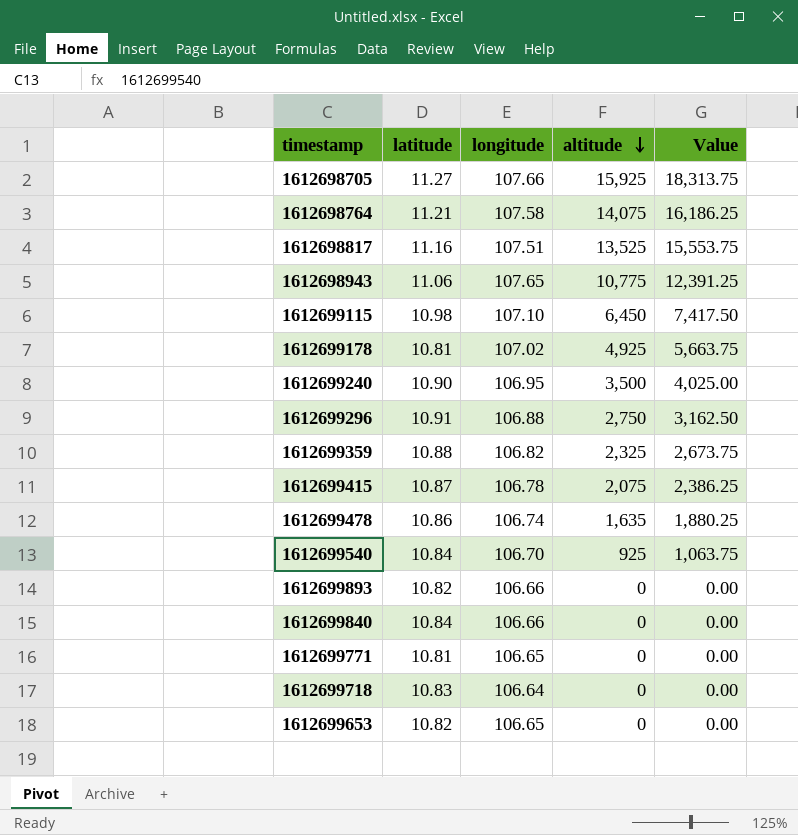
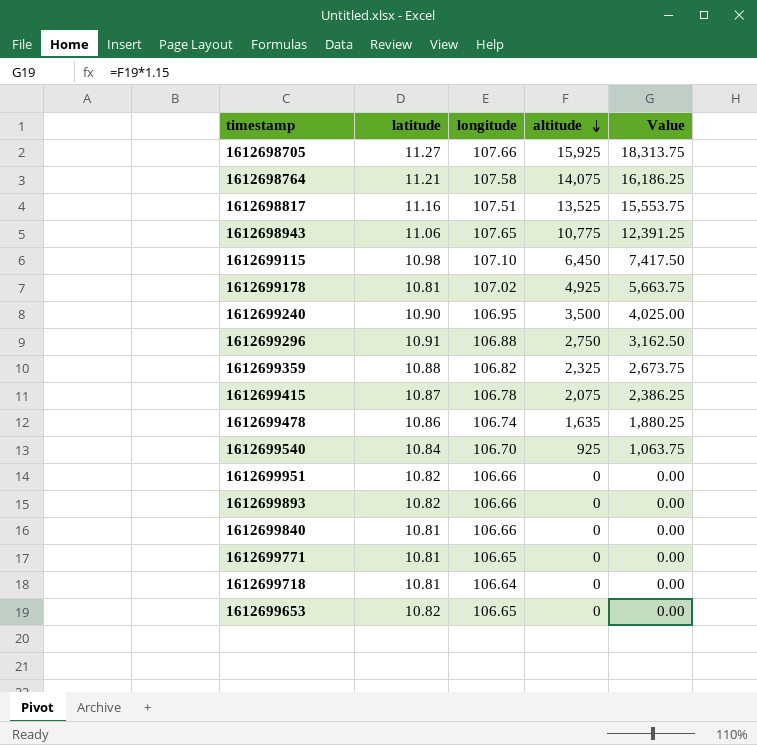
row 1612699951: none -> 10.82 | 106.66 | 0 | 0.00
1612699840 | latitude: 10.84 -> 10.81
1612699718 | latitude: 10.83 -> 10.81

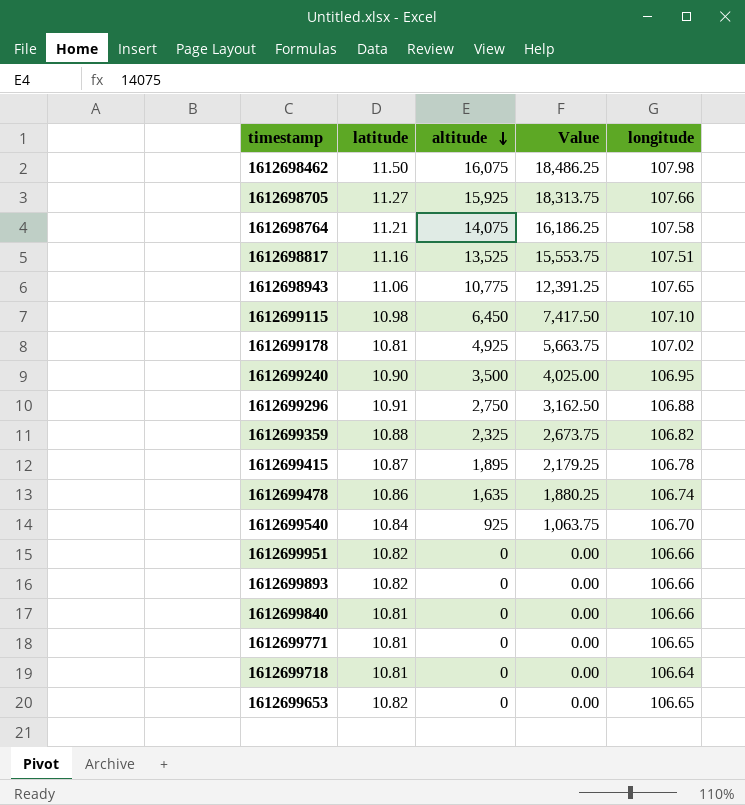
column longitude | position: 3 -> 5
row 1612698462: none -> 11.50 | 16,075 | 18,486.25 | 107.98
1612699415 | altitude: 2,075 -> 1,895
1612699415 | Value: 2,386.25 -> 2,179.25

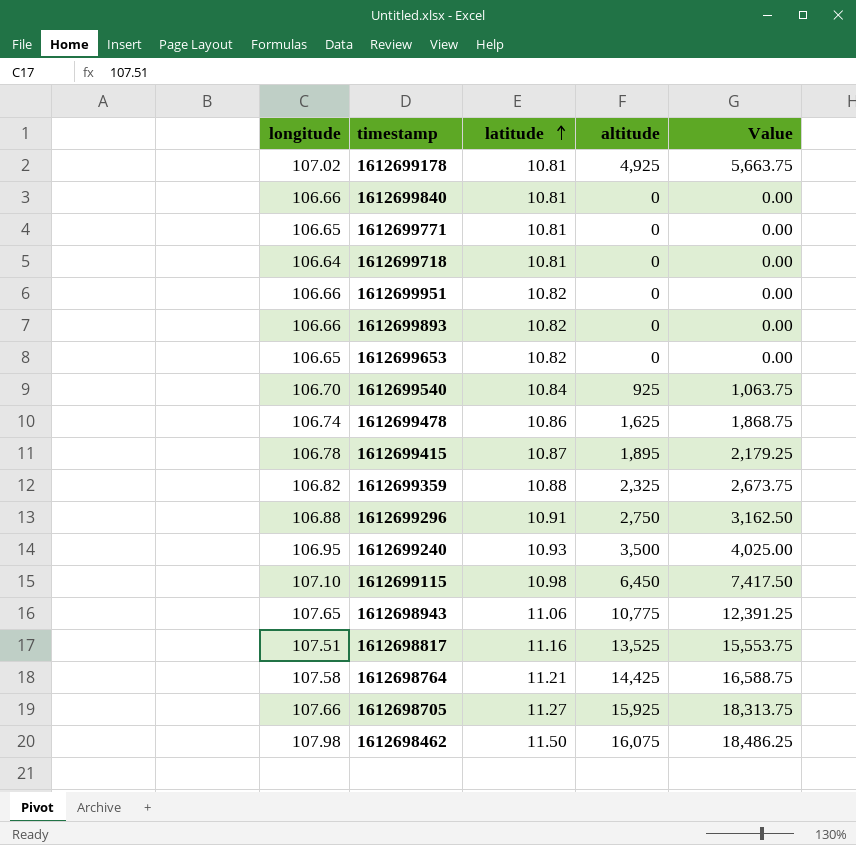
row order: altitude descending -> latitude ascending
column longitude | position: 5 -> 1
1612699478 | altitude: 1,635 -> 1,625
1612699478 | Value: 1,880.25 -> 1,868.75
1612699240 | latitude: 10.90 -> 10.93
1612698764 | altitude: 14,075 -> 14,425
1612698764 | Value: 16,186.25 -> 16,588.75

